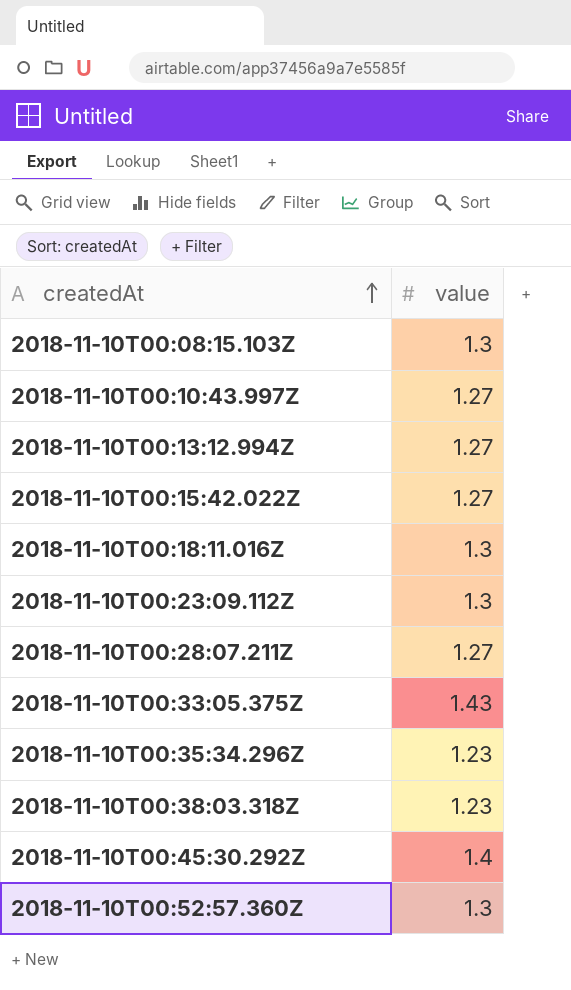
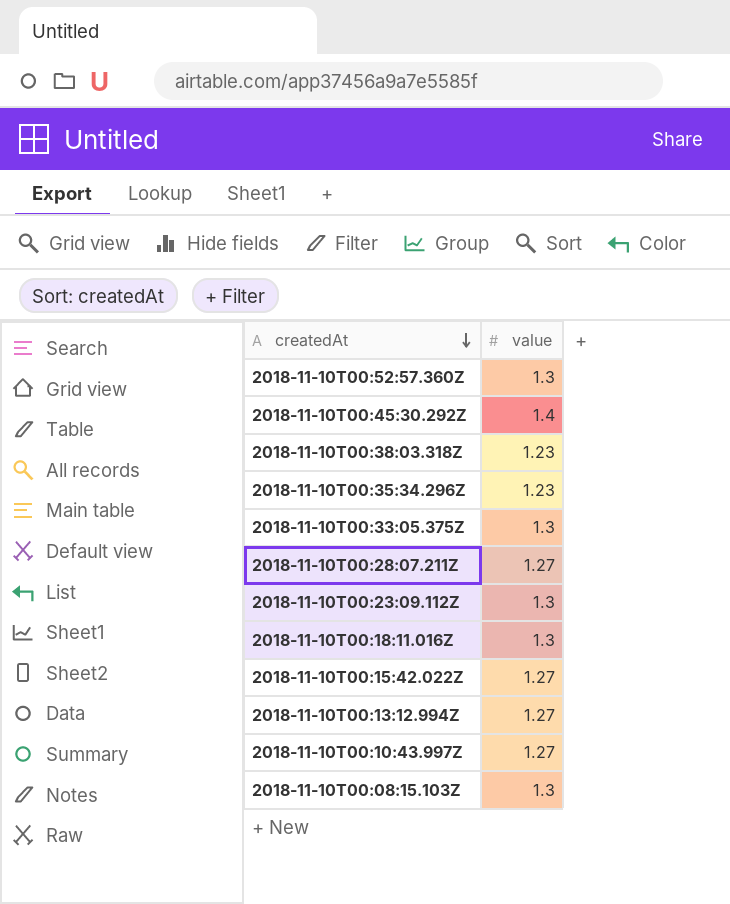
row order: createdAt ascending -> createdAt descending
2018-11-10T00:33:05.375Z | value: 1.43 -> 1.3

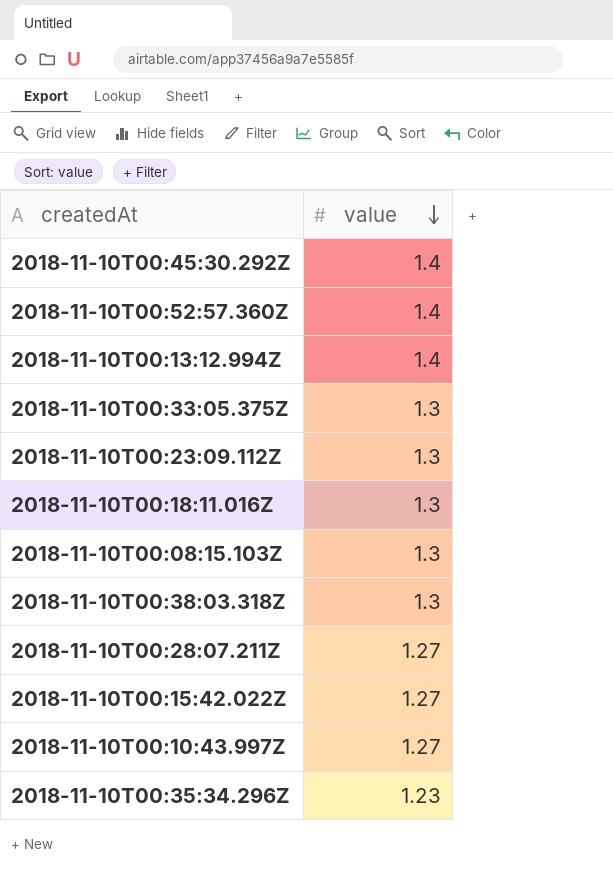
row order: createdAt descending -> value descending
2018-11-10T00:52:57.360Z | value: 1.3 -> 1.4
2018-11-10T00:13:12.994Z | value: 1.27 -> 1.4
2018-11-10T00:38:03.318Z | value: 1.23 -> 1.3

